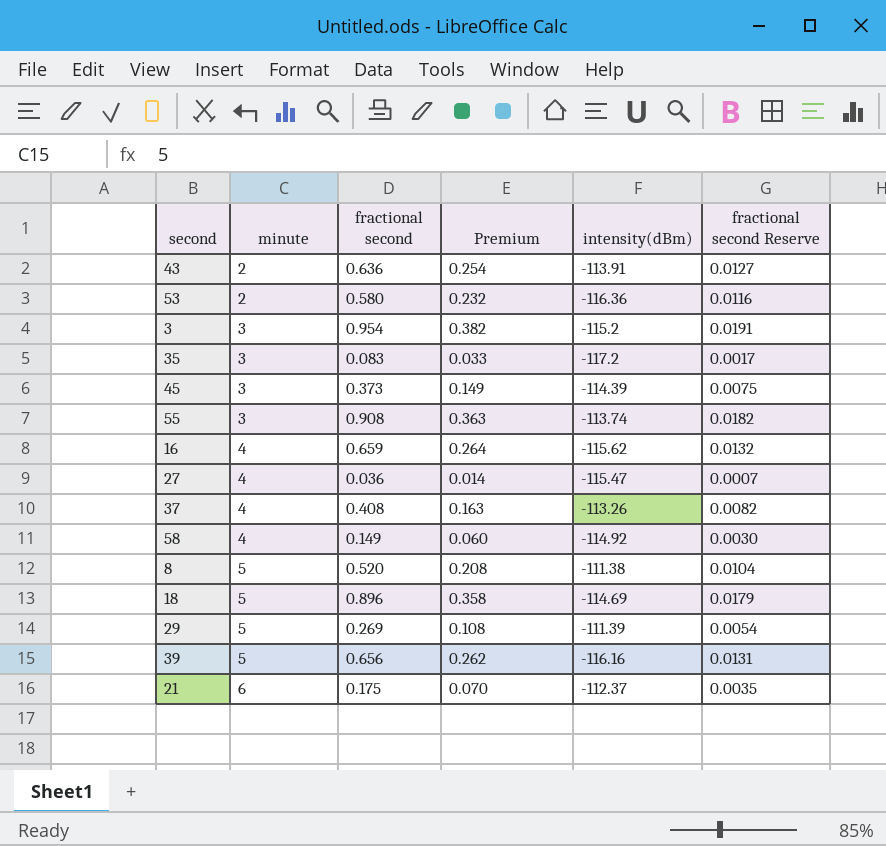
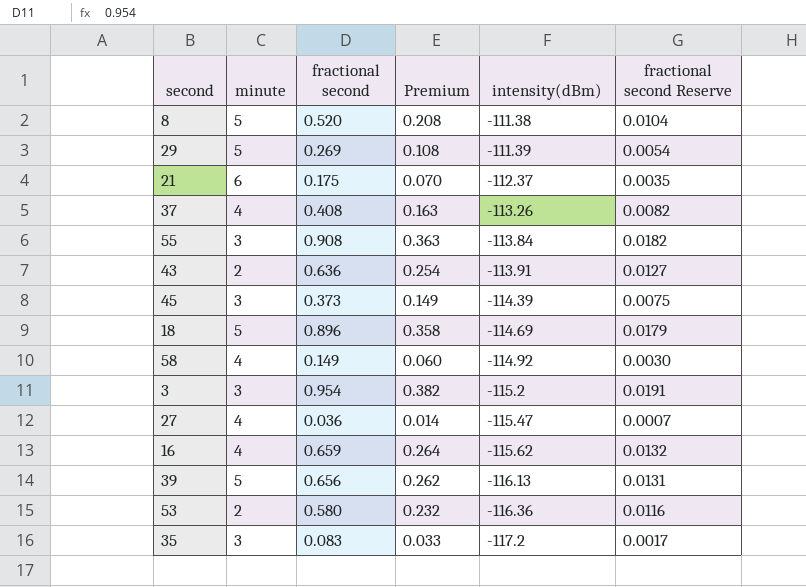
row order: minute ascending -> intensity(dBm) descending
55 | intensity(dBm): -113.74 -> -113.84
39 | intensity(dBm): -116.16 -> -116.13

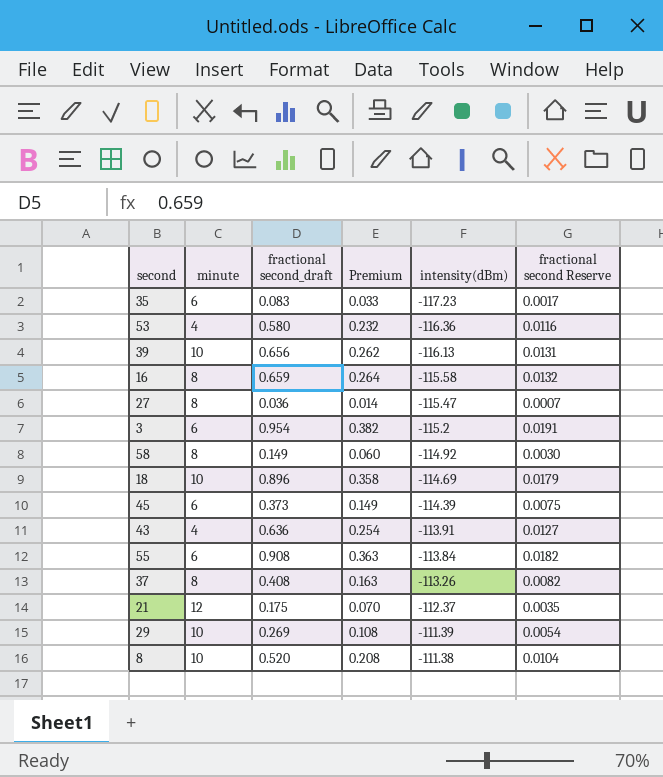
row order: intensity(dBm) descending -> intensity(dBm) ascending
column name: fractional second -> fractional second_draft
35 | minute: 3 -> 6
35 | intensity(dBm): -117.2 -> -117.23
53 | minute: 2 -> 4
39 | minute: 5 -> 10
16 | minute: 4 -> 8
16 | intensity(dBm): -115.62 -> -115.58
27 | minute: 4 -> 8
3 | minute: 3 -> 6
58 | minute: 4 -> 8
18 | minute: 5 -> 10
45 | minute: 3 -> 6
43 | minute: 2 -> 4
55 | minute: 3 -> 6
37 | minute: 4 -> 8
21 | minute: 6 -> 12
29 | minute: 5 -> 10
8 | minute: 5 -> 10

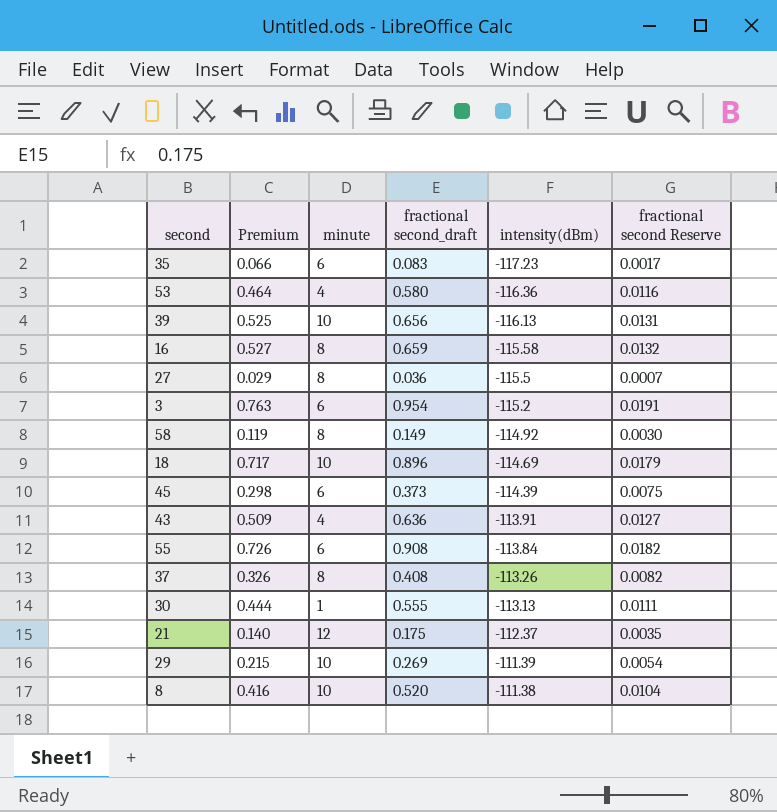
column Premium | formula: [fractional second_draft] * 0.4 -> [fractional second_draft] * 0.8
column Premium | position: 4 -> 2
27 | intensity(dBm): -115.47 -> -115.5
row 30: none -> 0.444 | 1 | 0.555 | -113.13 | 0.0111

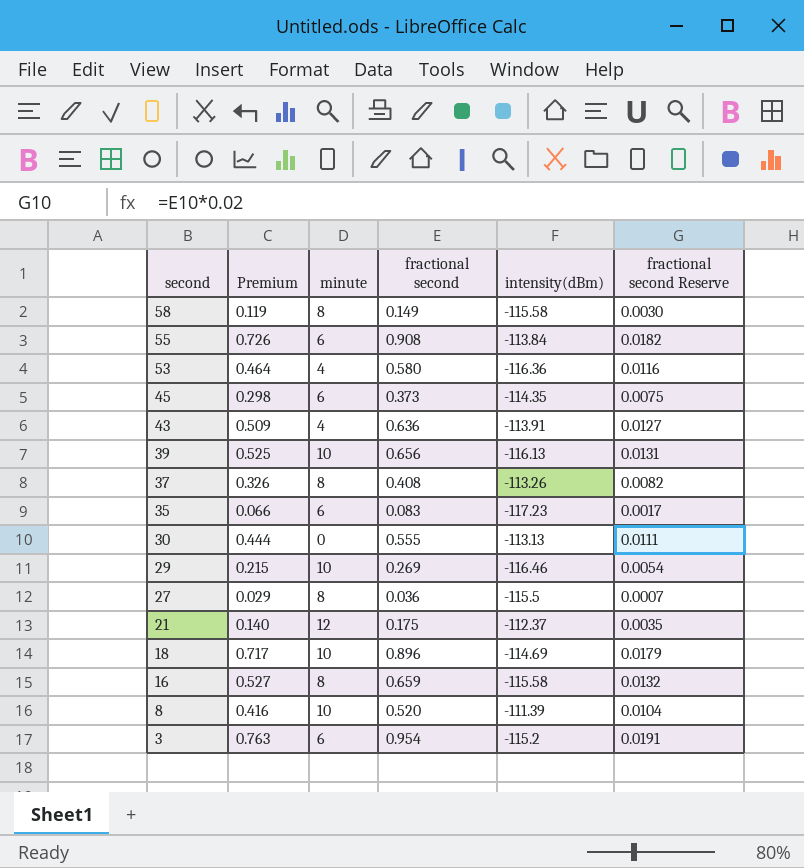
row order: intensity(dBm) ascending -> second descending
column name: fractional second_draft -> fractional second
58 | intensity(dBm): -114.92 -> -115.58
45 | intensity(dBm): -114.39 -> -114.35
30 | minute: 1 -> 0
29 | intensity(dBm): -111.39 -> -116.46
8 | intensity(dBm): -111.38 -> -111.39

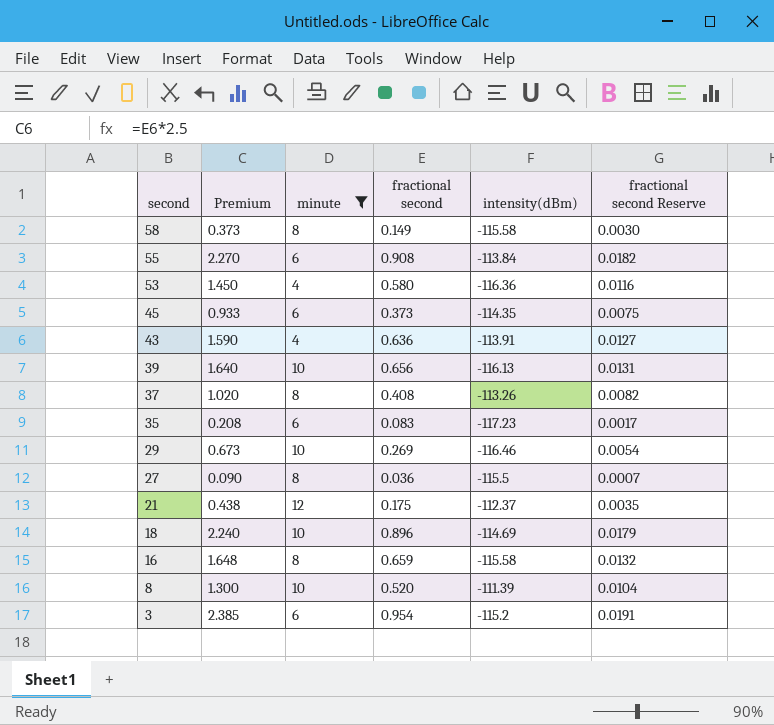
filter: none -> minute != 0
column Premium | formula: [fractional second] * 0.8 -> [fractional second] * 2.5

